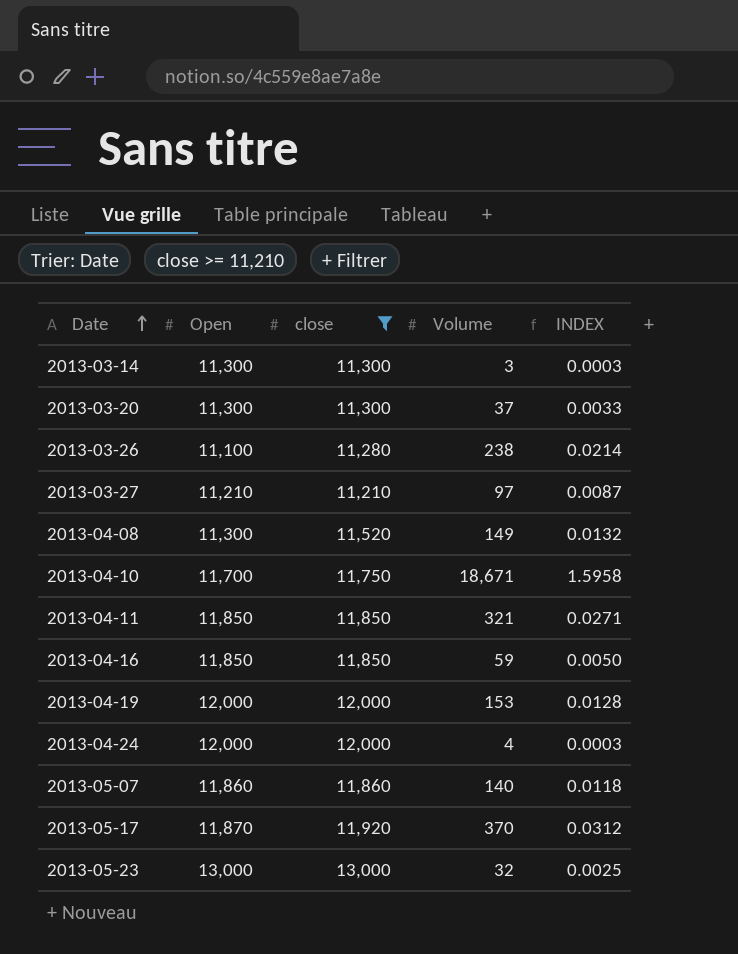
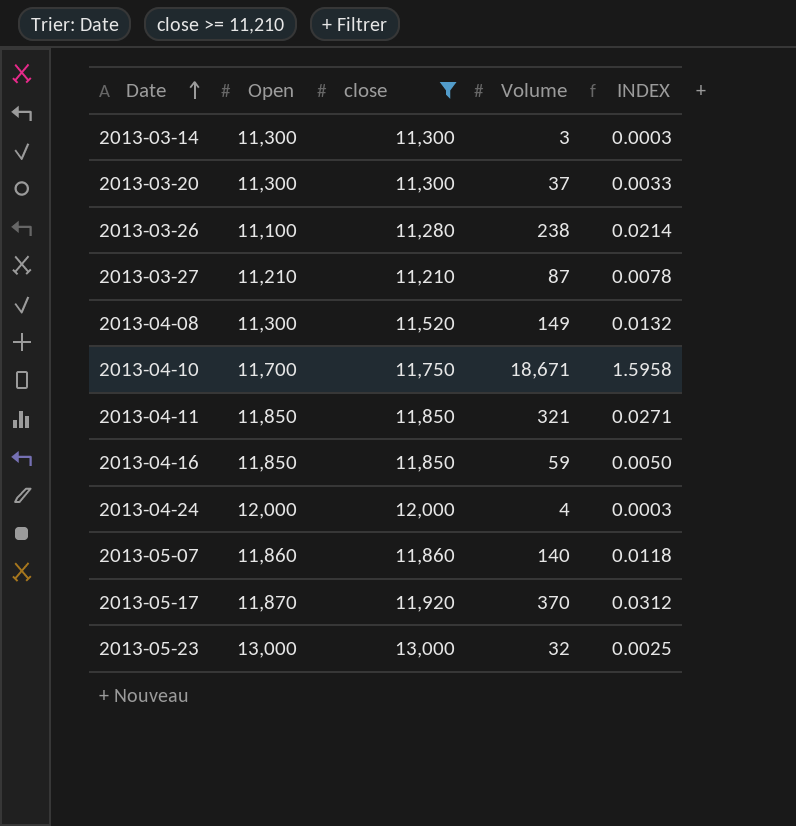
row 2013-04-19: 12,000 | 12,000 | 153 | 0.0128 -> none
2013-03-27 | Volume: 97 -> 87
2013-03-27 | INDEX: 0.0087 -> 0.0078

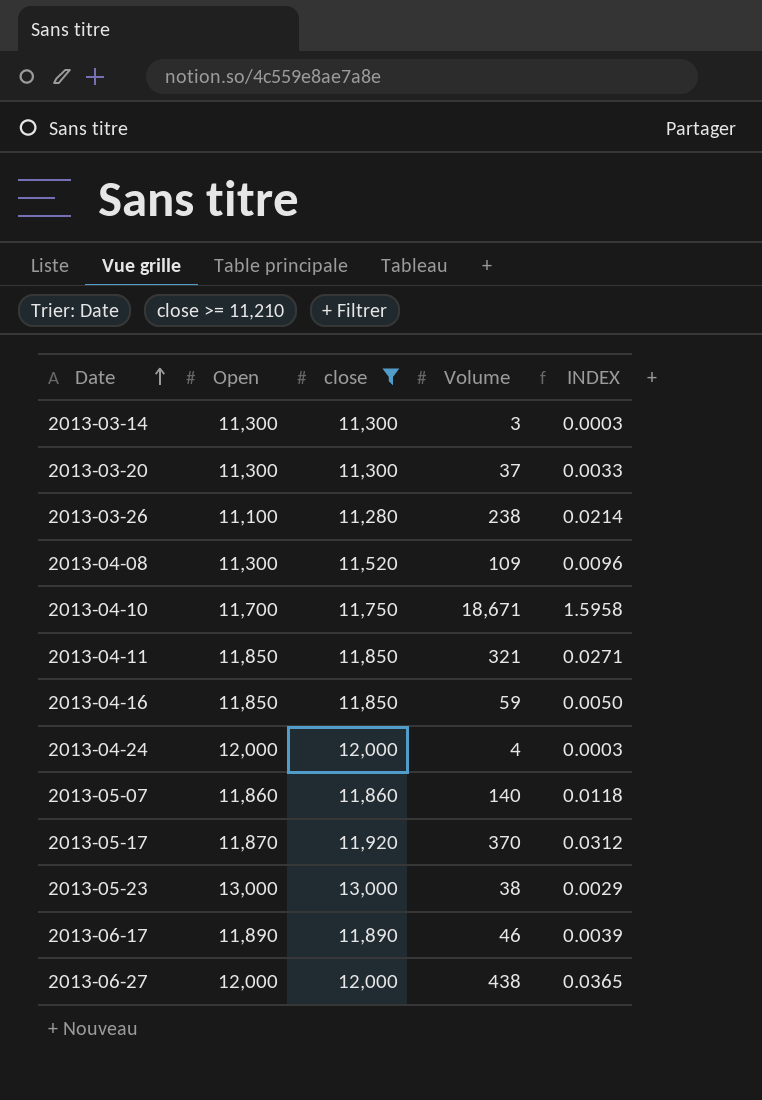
row 2013-03-27: 11,210 | 11,210 | 87 | 0.0078 -> none
2013-04-08 | Volume: 149 -> 109
2013-04-08 | INDEX: 0.0132 -> 0.0096
2013-05-23 | Volume: 32 -> 38
2013-05-23 | INDEX: 0.0025 -> 0.0029
row 2013-06-17: none -> 11,890 | 11,890 | 46 | 0.0039
row 2013-06-27: none -> 12,000 | 12,000 | 438 | 0.0365

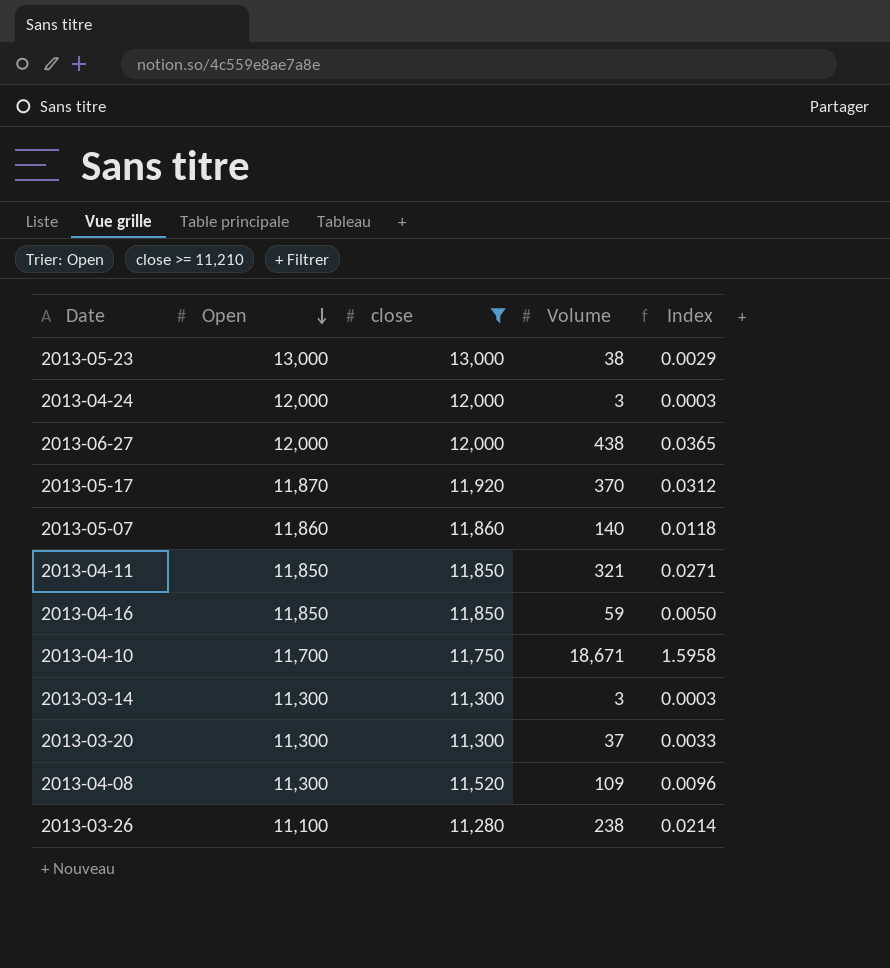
row order: Date ascending -> Open descending
column name: INDEX -> Index
row 2013-06-17: 11,890 | 11,890 | 46 | 0.0039 -> none
2013-04-24 | Volume: 4 -> 3

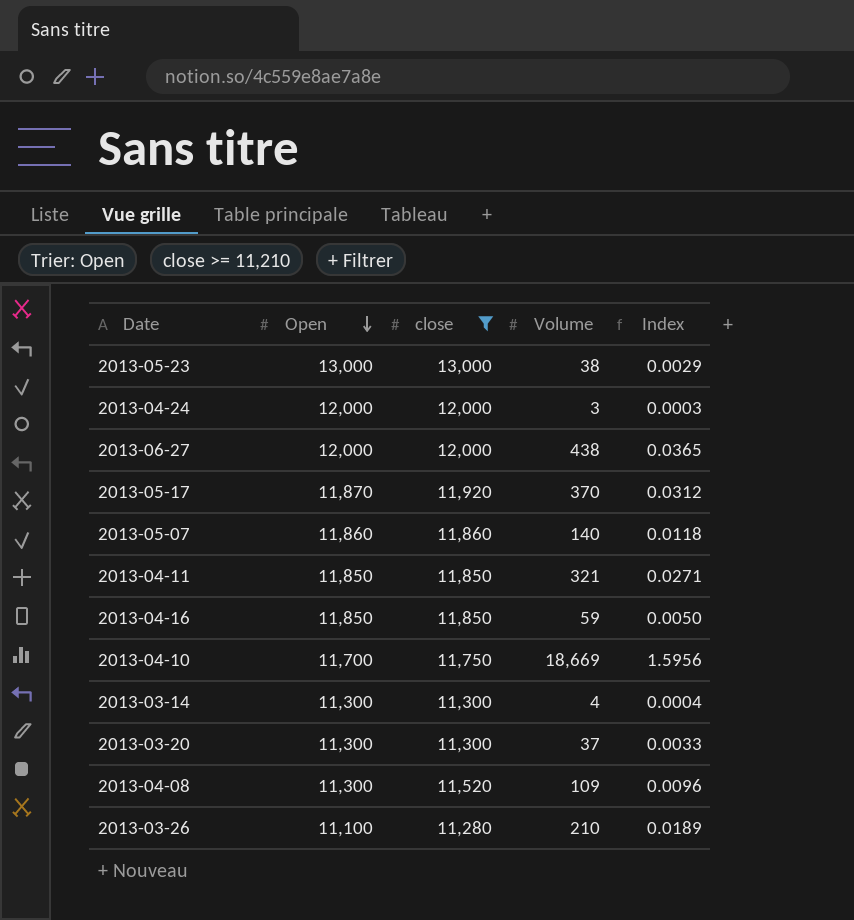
2013-04-10 | Volume: 18,671 -> 18,669
2013-04-10 | Index: 1.5958 -> 1.5956
2013-03-14 | Volume: 3 -> 4
2013-03-14 | Index: 0.0003 -> 0.0004
2013-03-26 | Volume: 238 -> 210
2013-03-26 | Index: 0.0214 -> 0.0189

